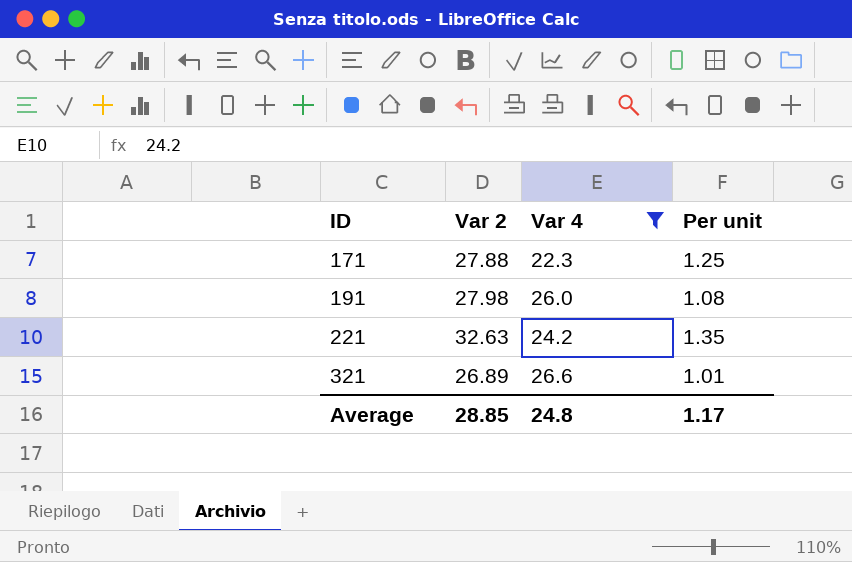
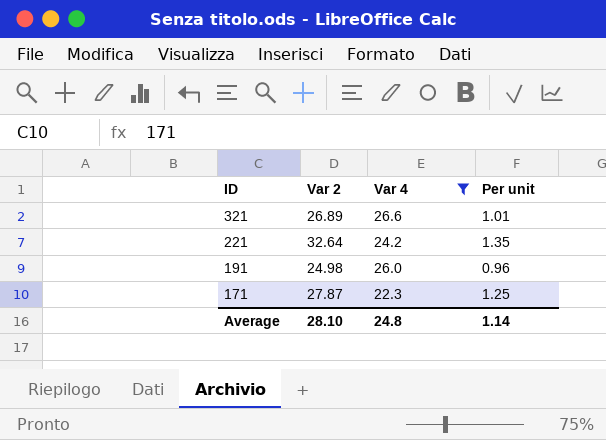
row order: ID ascending -> ID descending
221 | Var 2: 32.63 -> 32.64
191 | Var 2: 27.98 -> 24.98
191 | Per unit: 1.08 -> 0.96
171 | Var 2: 27.88 -> 27.87
Average | Var 2: 28.85 -> 28.10
Average | Per unit: 1.17 -> 1.14

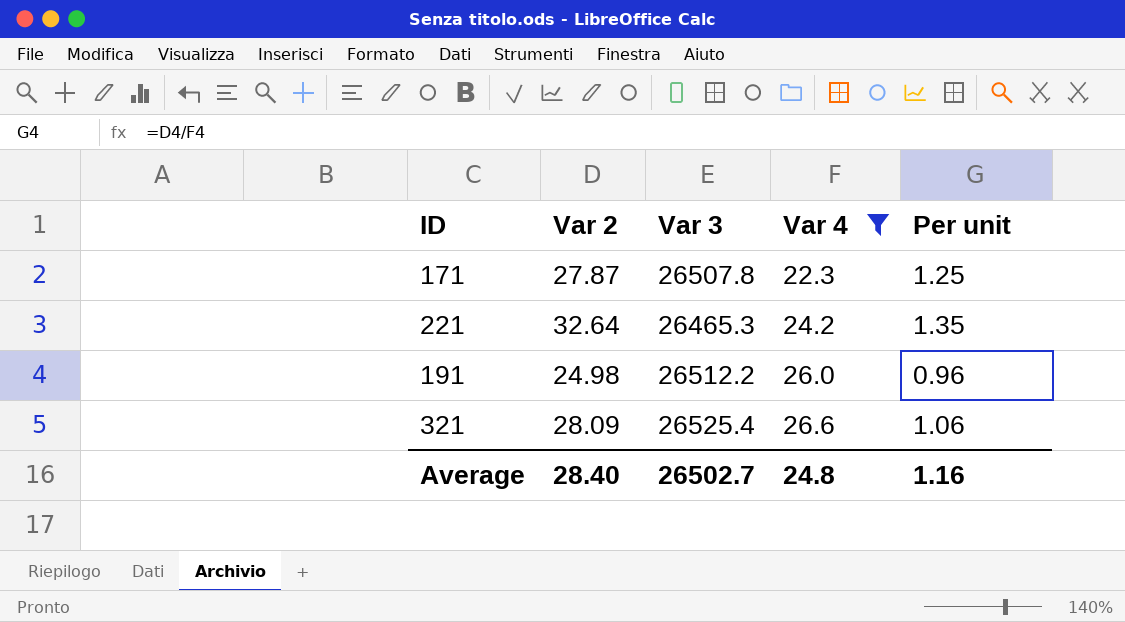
row order: ID descending -> Var 4 ascending
column Var 3 | position: none -> 3
321 | Var 2: 26.89 -> 28.09
321 | Per unit: 1.01 -> 1.06
Average | Var 2: 28.10 -> 28.40
Average | Per unit: 1.14 -> 1.16

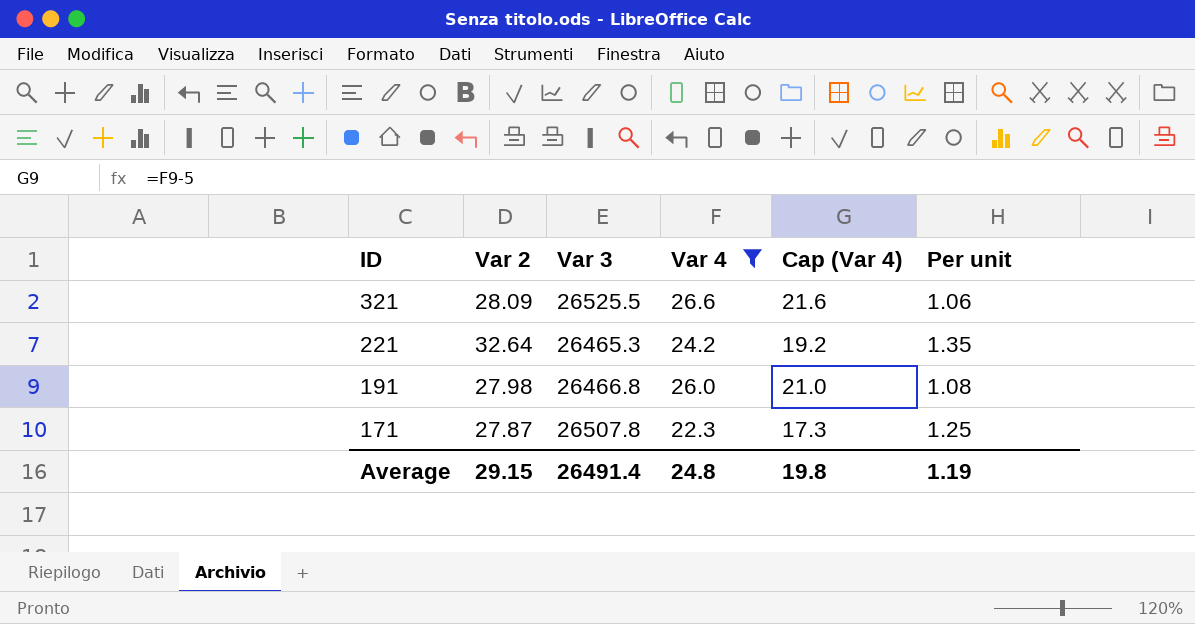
row order: Var 4 ascending -> ID descending
column Cap (Var 4) | formula: none -> [Var 4] - 5
321 | Var 3: 26525.4 -> 26525.5
191 | Var 2: 24.98 -> 27.98
191 | Var 3: 26512.2 -> 26466.8
191 | Per unit: 0.96 -> 1.08
Average | Var 2: 28.40 -> 29.15
Average | Var 3: 26502.7 -> 26491.4
Average | Per unit: 1.16 -> 1.19

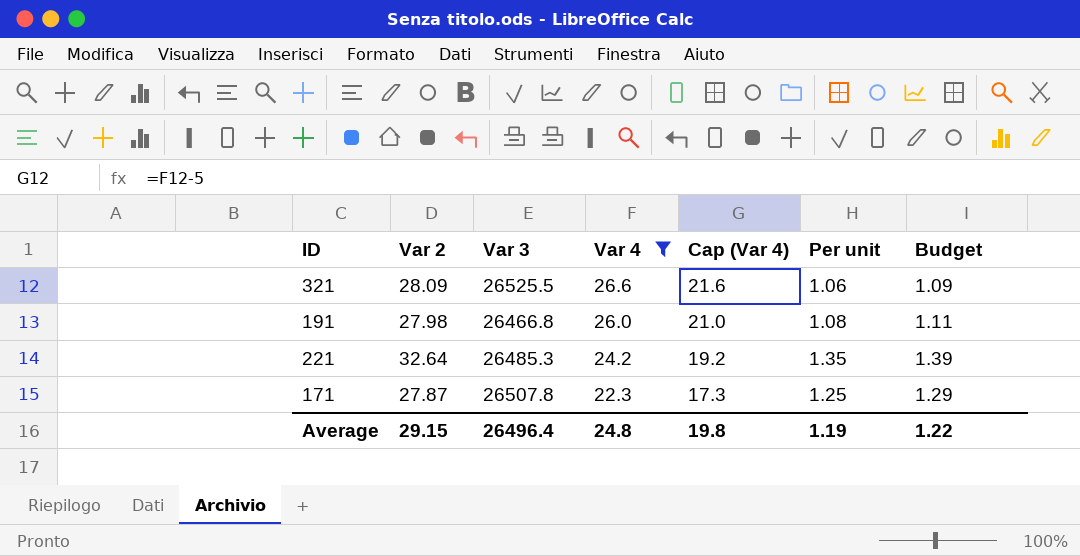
row order: ID descending -> Var 4 descending
column Budget | formula: none -> [Per unit] * 1.03
221 | Var 3: 26465.3 -> 26485.3
Average | Var 3: 26491.4 -> 26496.4

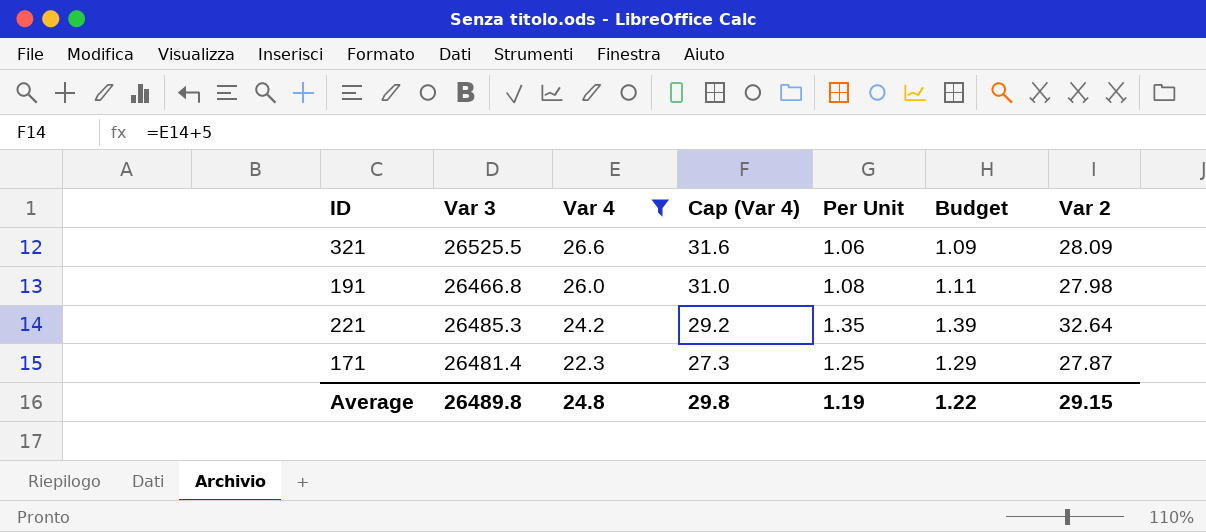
column Cap (Var 4) | formula: [Var 4] - 5 -> [Var 4] + 5
column name: Per unit -> Per Unit
column Var 2 | position: 2 -> 7
171 | Var 3: 26507.8 -> 26481.4
Average | Var 3: 26496.4 -> 26489.8
Average | Cap (Var 4): 19.8 -> 29.8

